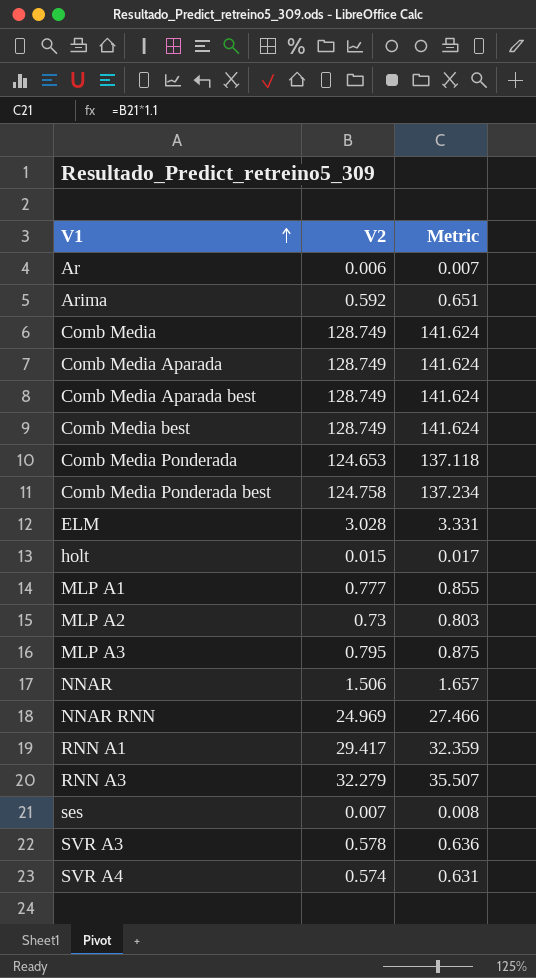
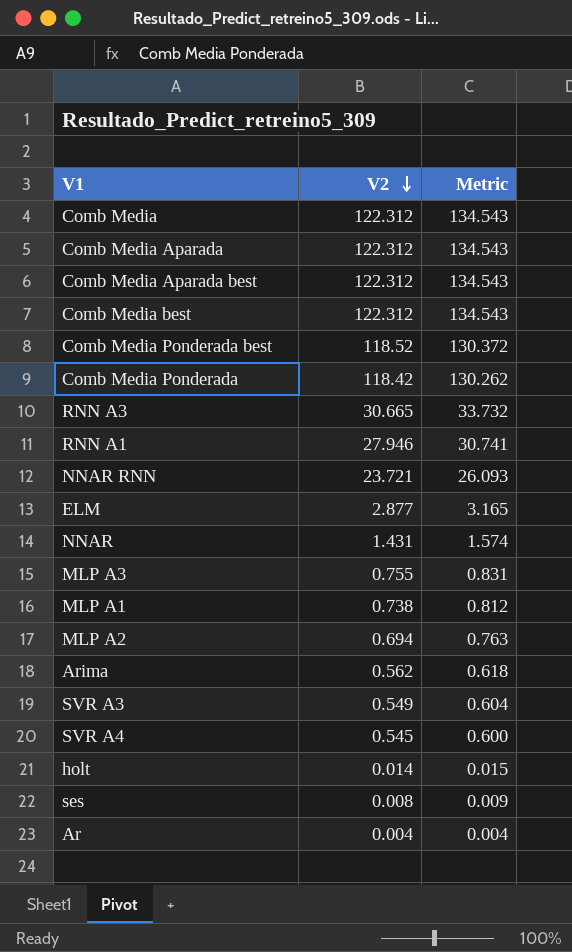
row order: V1 ascending -> V2 descending
Comb Media | V2: 128.749 -> 122.312
Comb Media | Metric: 141.624 -> 134.543
Comb Media Aparada | V2: 128.749 -> 122.312
Comb Media Aparada | Metric: 141.624 -> 134.543
Comb Media Aparada best | V2: 128.749 -> 122.312
Comb Media Aparada best | Metric: 141.624 -> 134.543
Comb Media best | V2: 128.749 -> 122.312
Comb Media best | Metric: 141.624 -> 134.543
Comb Media Ponderada best | V2: 124.758 -> 118.52
Comb Media Ponderada best | Metric: 137.234 -> 130.372
Comb Media Ponderada | V2: 124.653 -> 118.42
Comb Media Ponderada | Metric: 137.118 -> 130.262
RNN A3 | V2: 32.279 -> 30.665
RNN A3 | Metric: 35.507 -> 33.732
RNN A1 | V2: 29.417 -> 27.946
RNN A1 | Metric: 32.359 -> 30.741
NNAR RNN | V2: 24.969 -> 23.721
NNAR RNN | Metric: 27.466 -> 26.093
ELM | V2: 3.028 -> 2.877
ELM | Metric: 3.331 -> 3.165
NNAR | V2: 1.506 -> 1.431
NNAR | Metric: 1.657 -> 1.574
MLP A3 | V2: 0.795 -> 0.755
MLP A3 | Metric: 0.875 -> 0.831
MLP A1 | V2: 0.777 -> 0.738
MLP A1 | Metric: 0.855 -> 0.812
MLP A2 | V2: 0.73 -> 0.694
MLP A2 | Metric: 0.803 -> 0.763
Arima | V2: 0.592 -> 0.562
Arima | Metric: 0.651 -> 0.618
SVR A3 | V2: 0.578 -> 0.549
SVR A3 | Metric: 0.636 -> 0.604
SVR A4 | V2: 0.574 -> 0.545
SVR A4 | Metric: 0.631 -> 0.600
holt | V2: 0.015 -> 0.014
holt | Metric: 0.017 -> 0.015
ses | V2: 0.007 -> 0.008
ses | Metric: 0.008 -> 0.009
Ar | V2: 0.006 -> 0.004
Ar | Metric: 0.007 -> 0.004

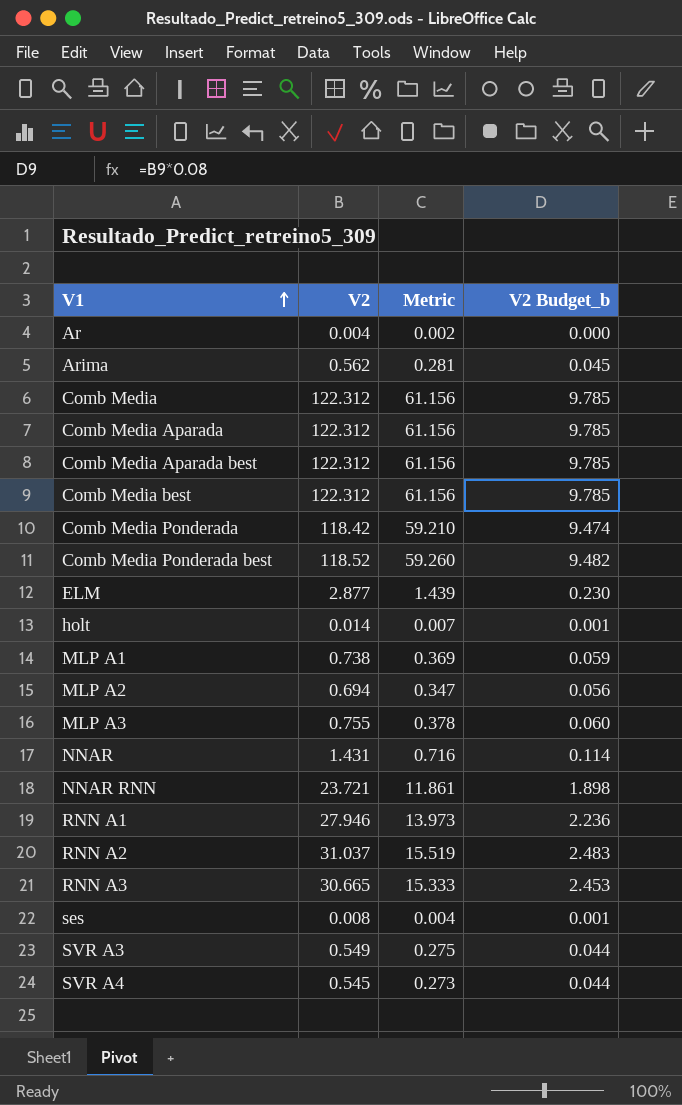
row order: V2 descending -> V1 ascending
column Metric | formula: [V2] * 1.1 -> [V2] * 0.5
column V2 Budget_b | formula: none -> [V2] * 0.08
row RNN A2: none -> 31.037 | 15.519 | 2.483

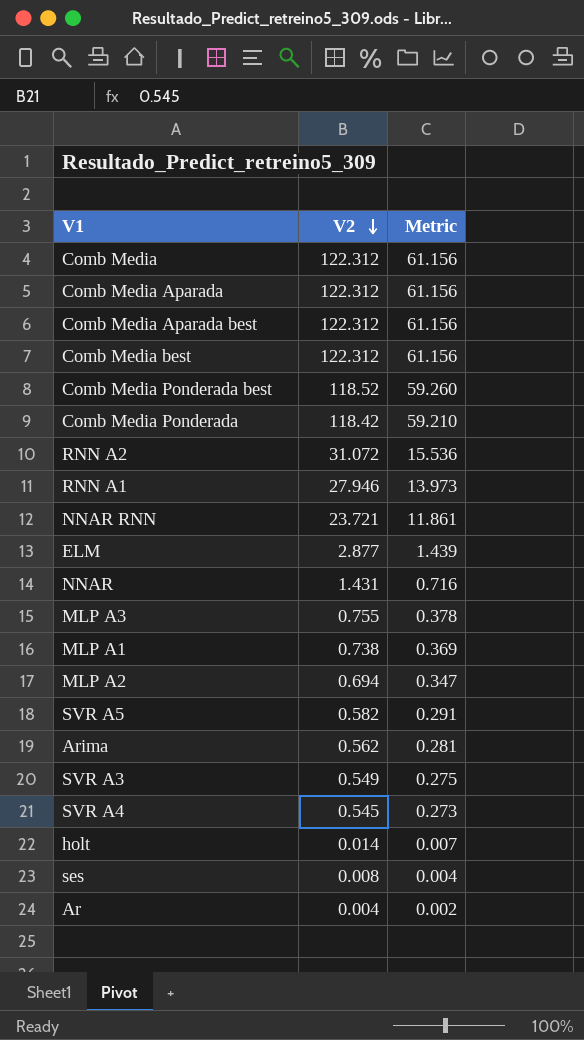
row order: V1 ascending -> V2 descending
column V2 Budget_b | formula: [V2] * 0.08 -> none
row RNN A3: 30.665 | 15.333 | 2.453 -> none
RNN A2 | V2: 31.037 -> 31.072
RNN A2 | Metric: 15.519 -> 15.536
row SVR A5: none -> 0.582 | 0.291

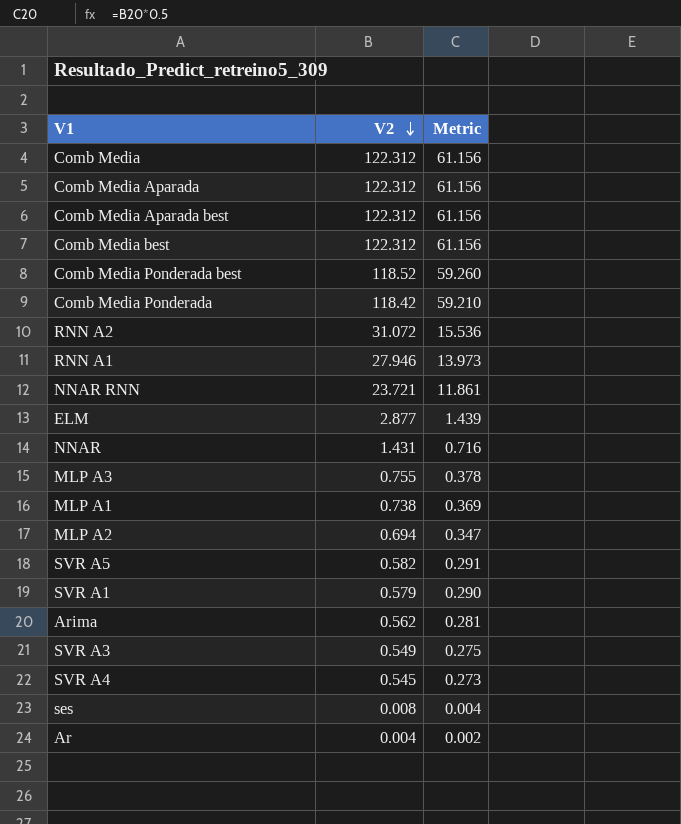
row holt: 0.014 | 0.007 -> none
row SVR A1: none -> 0.579 | 0.290

